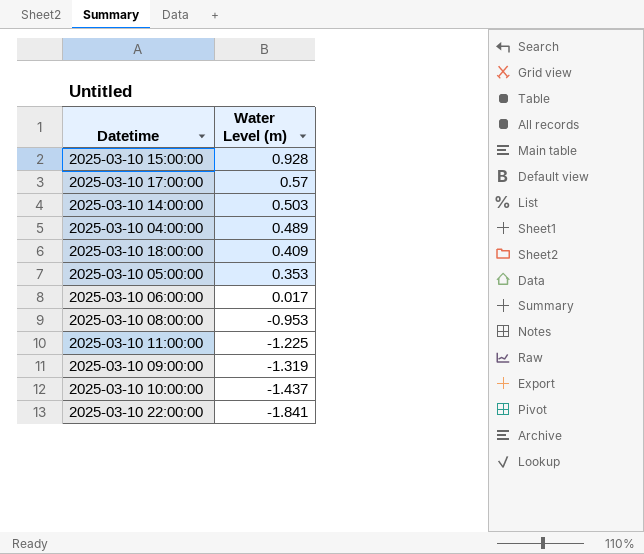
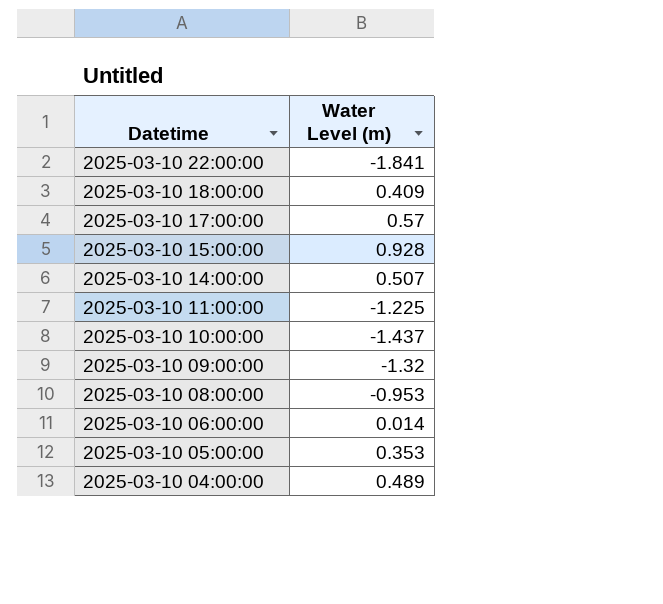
row order: Water Level (m) descending -> Datetime descending
2025-03-10 14:00:00 | Water Level (m): 0.503 -> 0.507
2025-03-10 09:00:00 | Water Level (m): -1.319 -> -1.32
2025-03-10 06:00:00 | Water Level (m): 0.017 -> 0.014

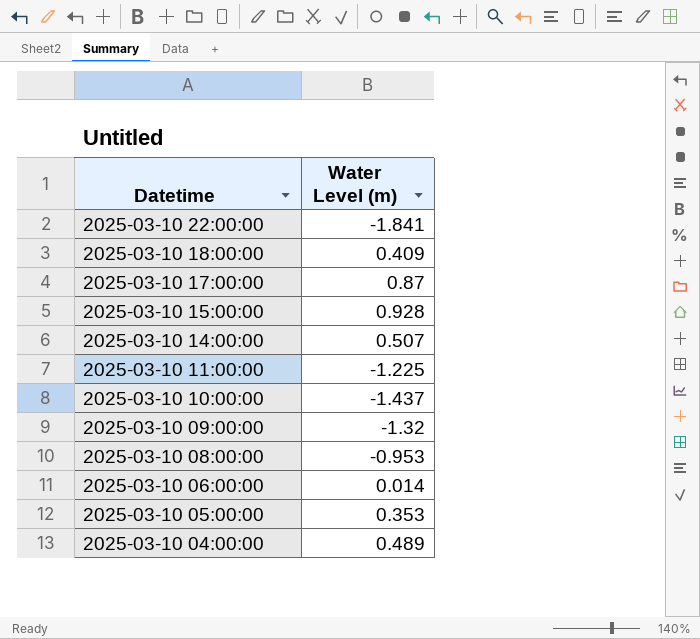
2025-03-10 17:00:00 | Water Level (m): 0.57 -> 0.87

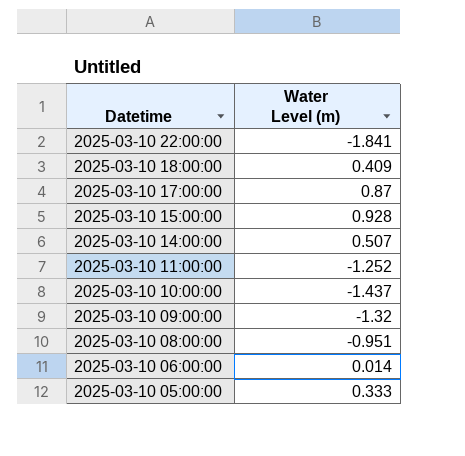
row 2025-03-10 04:00:00: 0.489 -> none
2025-03-10 11:00:00 | Water Level (m): -1.225 -> -1.252
2025-03-10 08:00:00 | Water Level (m): -0.953 -> -0.951
2025-03-10 05:00:00 | Water Level (m): 0.353 -> 0.333

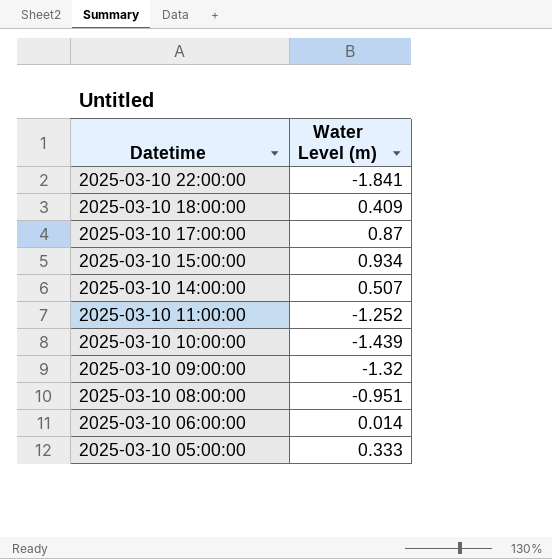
2025-03-10 15:00:00 | Water Level (m): 0.928 -> 0.934
2025-03-10 10:00:00 | Water Level (m): -1.437 -> -1.439

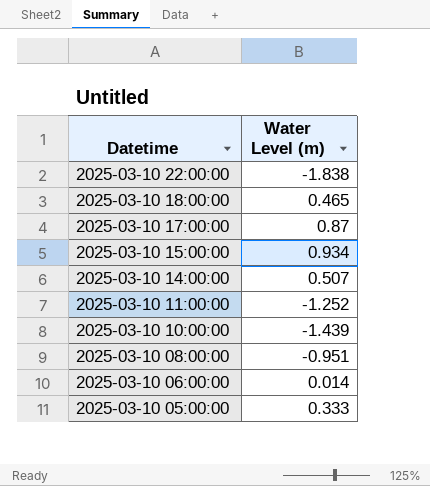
row 2025-03-10 09:00:00: -1.32 -> none
2025-03-10 22:00:00 | Water Level (m): -1.841 -> -1.838
2025-03-10 18:00:00 | Water Level (m): 0.409 -> 0.465

